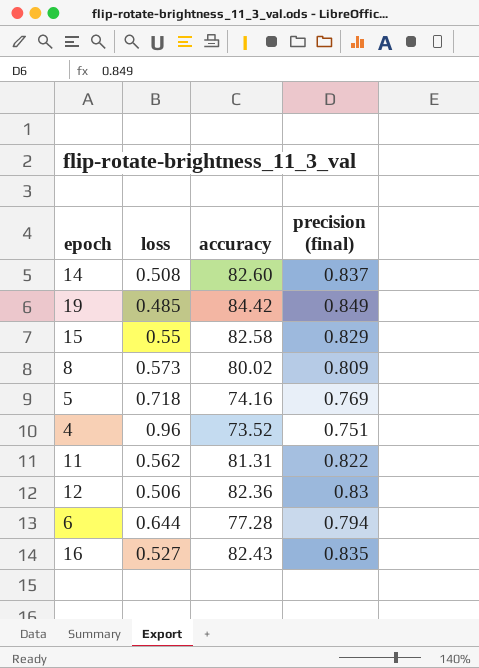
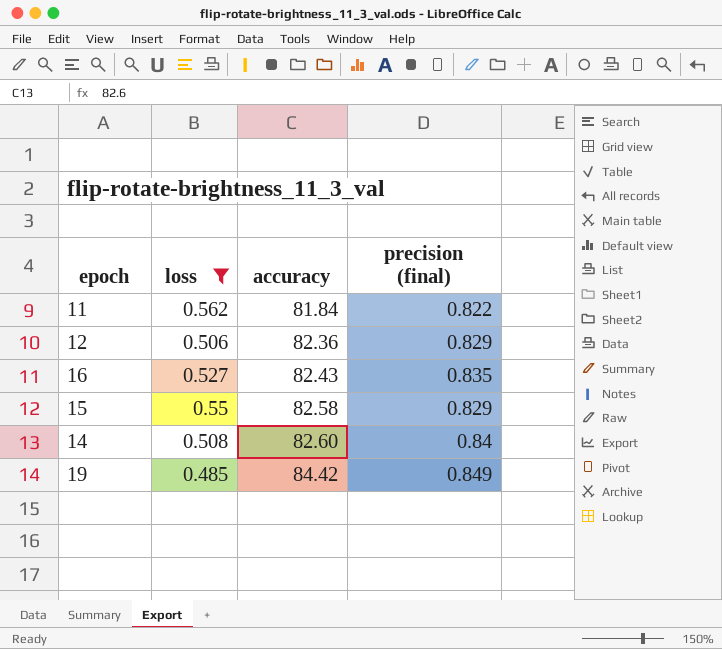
filter: none -> loss <= 0.562
row order: none -> accuracy ascending
11 | accuracy: 81.31 -> 81.84
12 | precision (final): 0.83 -> 0.829
14 | precision (final): 0.837 -> 0.84

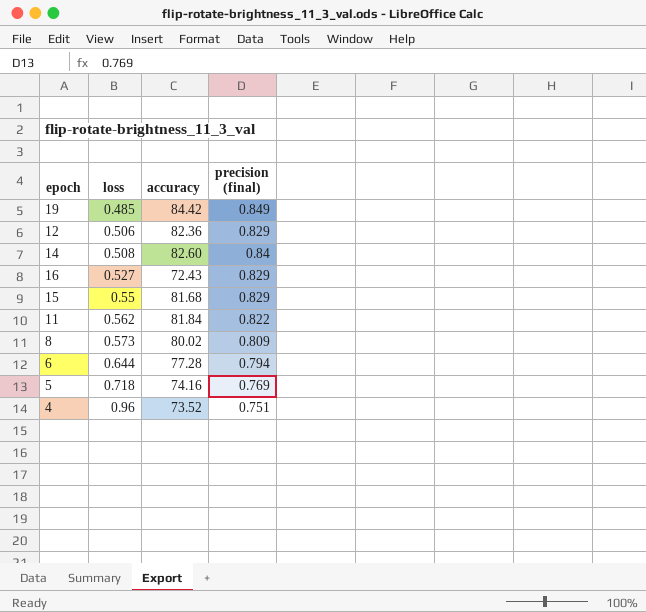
filter: loss <= 0.562 -> none
row order: accuracy ascending -> loss ascending
16 | accuracy: 82.43 -> 72.43
16 | precision (final): 0.835 -> 0.829
15 | accuracy: 82.58 -> 81.68

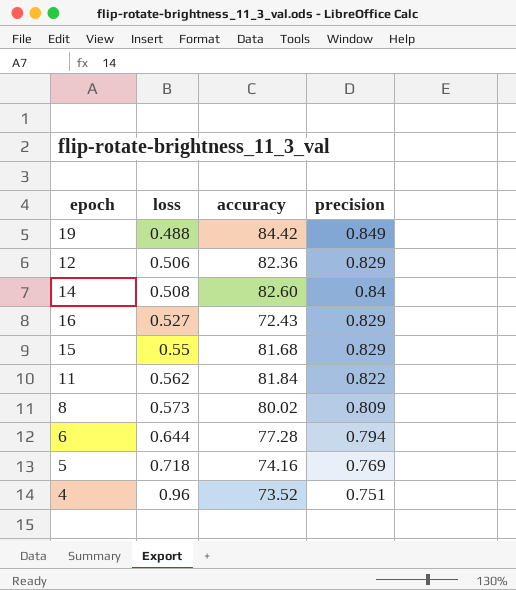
column name: precision (final) -> precision
19 | loss: 0.485 -> 0.488

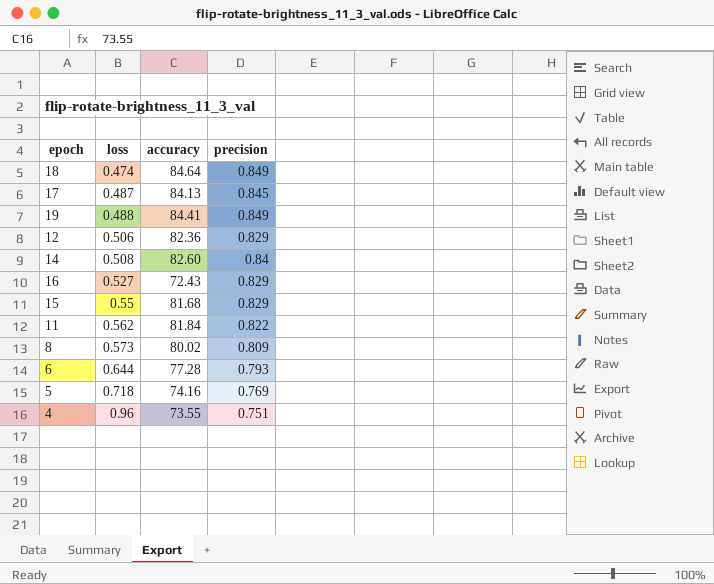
row 18: none -> 0.474 | 84.64 | 0.849
row 17: none -> 0.487 | 84.13 | 0.845
19 | accuracy: 84.42 -> 84.41
6 | precision: 0.794 -> 0.793
4 | accuracy: 73.52 -> 73.55

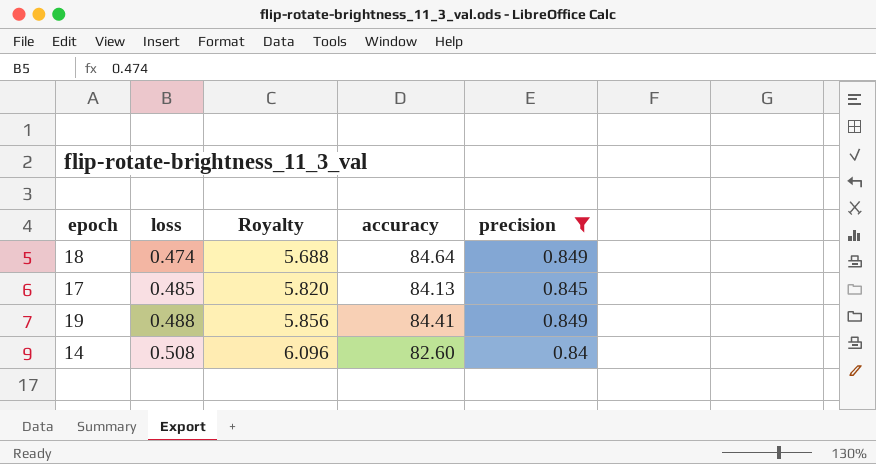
filter: none -> precision >= 0.84
column Royalty | formula: none -> [loss] * 12
17 | loss: 0.487 -> 0.485

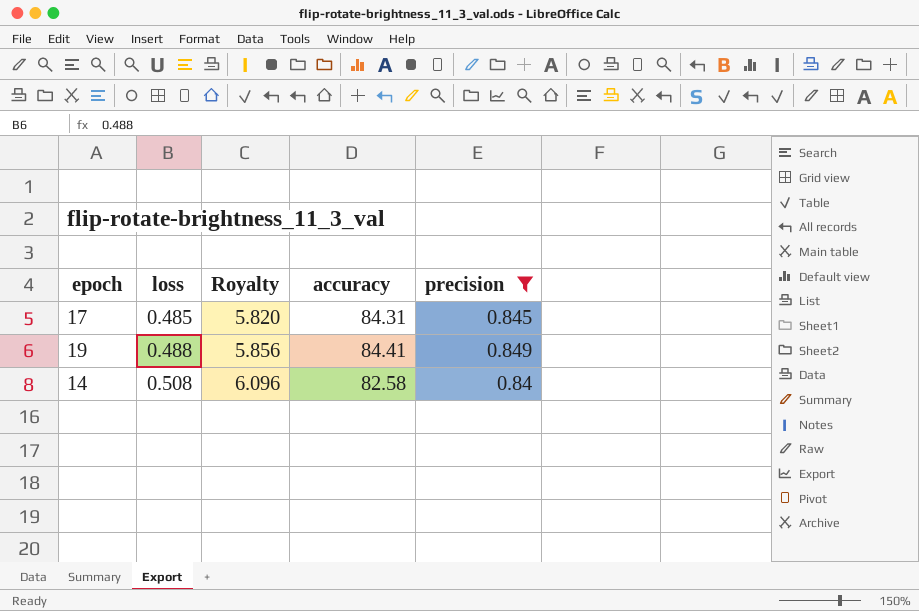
row 18: 0.474 | 5.688 | 84.64 | 0.849 -> none
17 | accuracy: 84.13 -> 84.31
14 | accuracy: 82.60 -> 82.58

